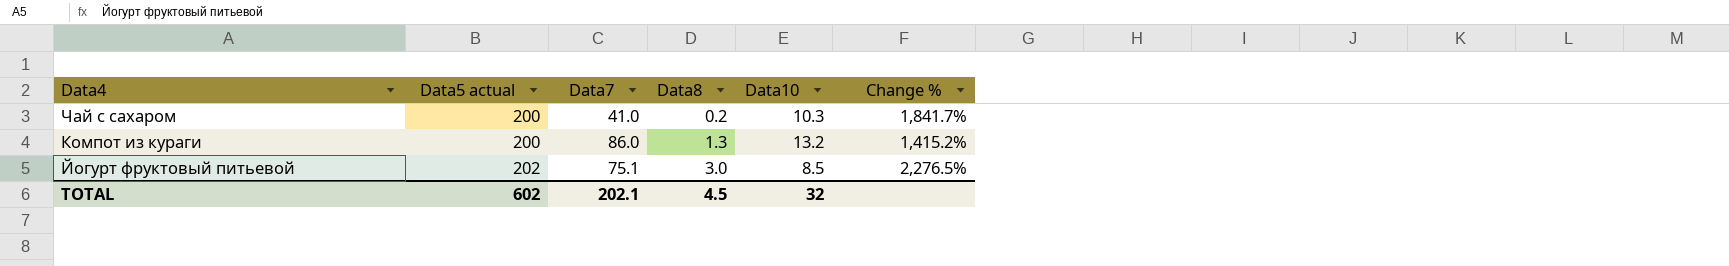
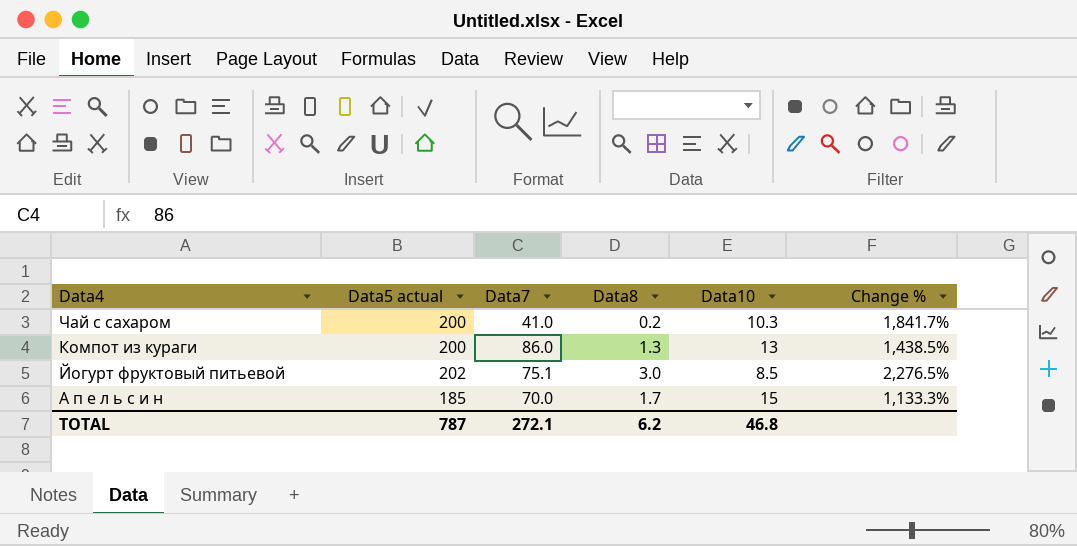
Компот из кураги | Data10: 13.2 -> 13
Компот из кураги | Change %: 1,415.2% -> 1,438.5%
row А п е л ь с и н: none -> 185 | 70.0 | 1.7 | 15 | 1,133.3%
TOTAL | Data5 actual: 602 -> 787
TOTAL | Data7: 202.1 -> 272.1
TOTAL | Data8: 4.5 -> 6.2
TOTAL | Data10: 32 -> 46.8

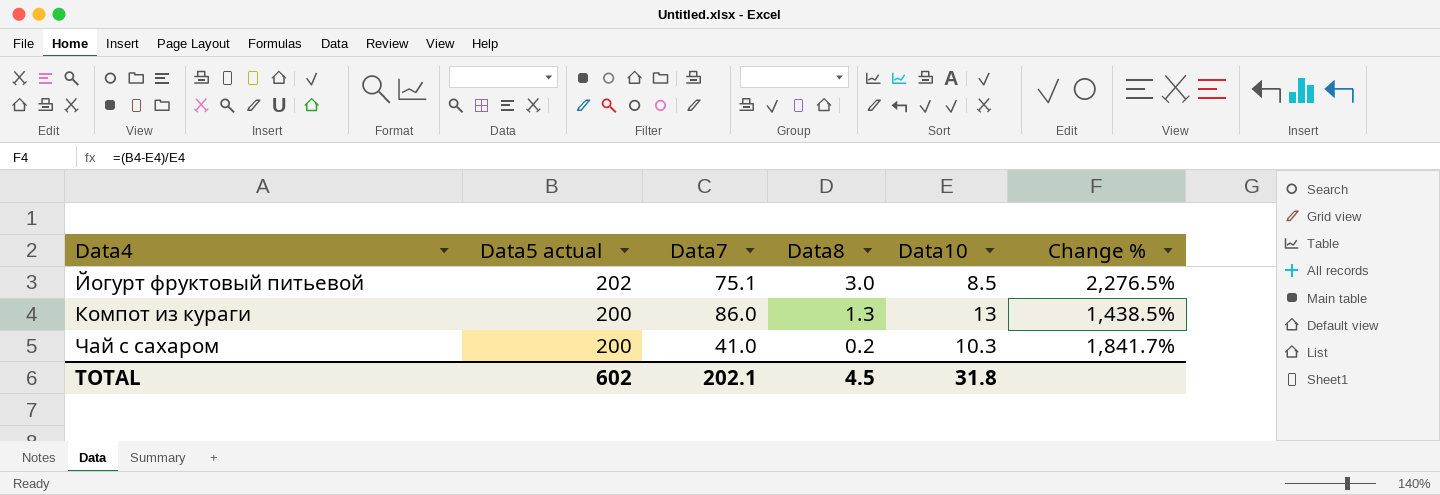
row order: Data4 descending -> Data4 ascending
row А п е л ь с и н: 185 | 70.0 | 1.7 | 15 | 1,133.3% -> none
TOTAL | Data5 actual: 787 -> 602
TOTAL | Data7: 272.1 -> 202.1
TOTAL | Data8: 6.2 -> 4.5
TOTAL | Data10: 46.8 -> 31.8

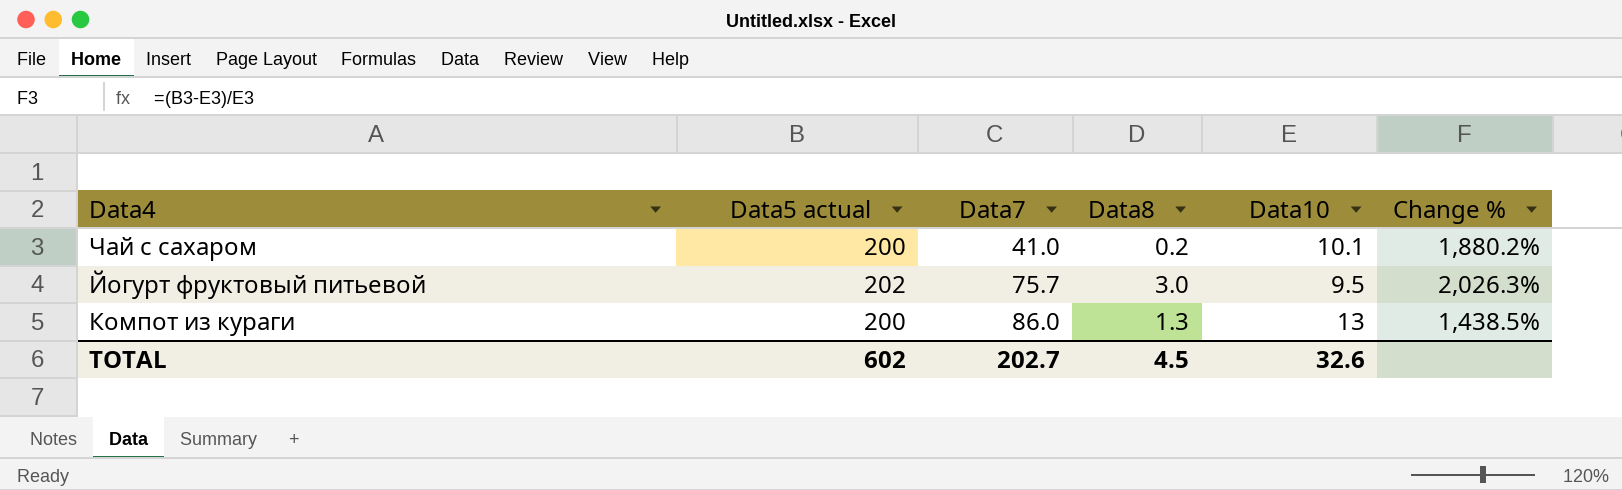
row order: Data4 ascending -> Data7 ascending
Чай с сахаром | Data10: 10.3 -> 10.1
Чай с сахаром | Change %: 1,841.7% -> 1,880.2%
Йогурт фруктовый питьевой | Data7: 75.1 -> 75.7
Йогурт фруктовый питьевой | Data10: 8.5 -> 9.5
Йогурт фруктовый питьевой | Change %: 2,276.5% -> 2,026.3%
TOTAL | Data7: 202.1 -> 202.7
TOTAL | Data10: 31.8 -> 32.6

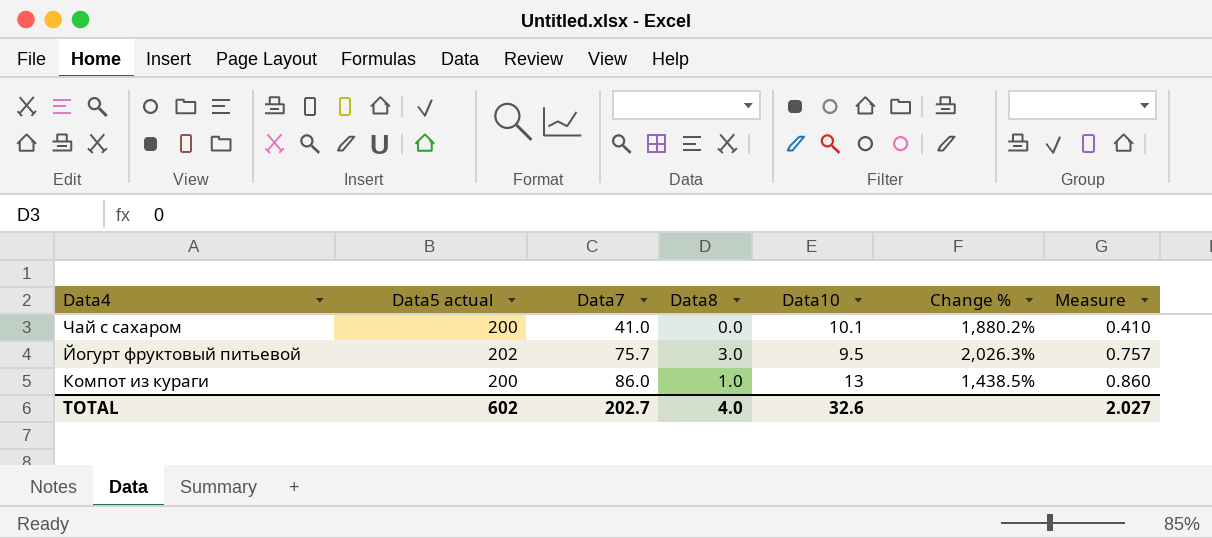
column Measure | formula: none -> [Data7] * 0.01
Чай с сахаром | Data8: 0.2 -> 0.0
Компот из кураги | Data8: 1.3 -> 1.0
TOTAL | Data8: 4.5 -> 4.0

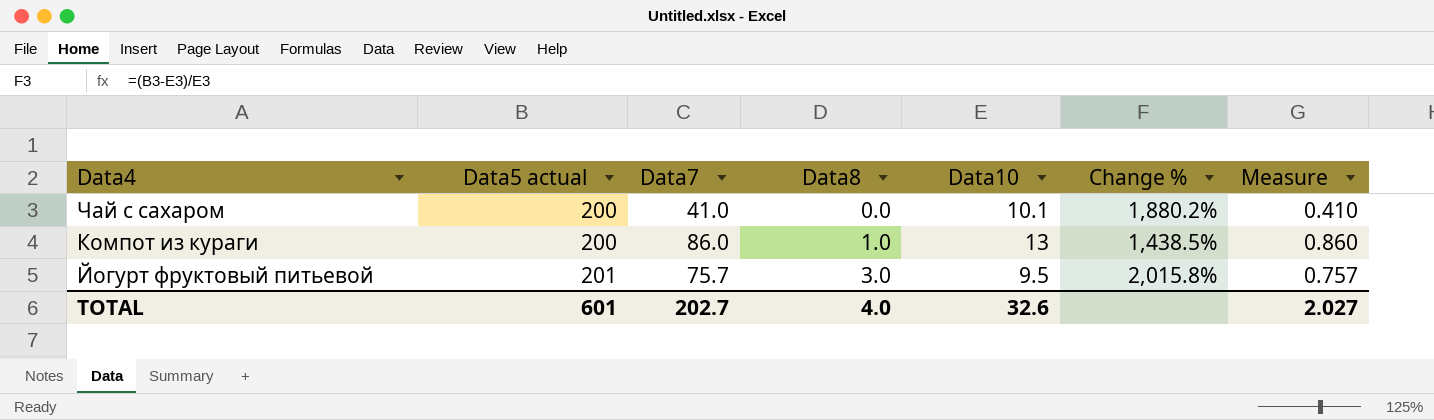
row order: Data7 ascending -> Data4 descending
Йогурт фруктовый питьевой | Data5 actual: 202 -> 201
Йогурт фруктовый питьевой | Change %: 2,026.3% -> 2,015.8%
TOTAL | Data5 actual: 602 -> 601

